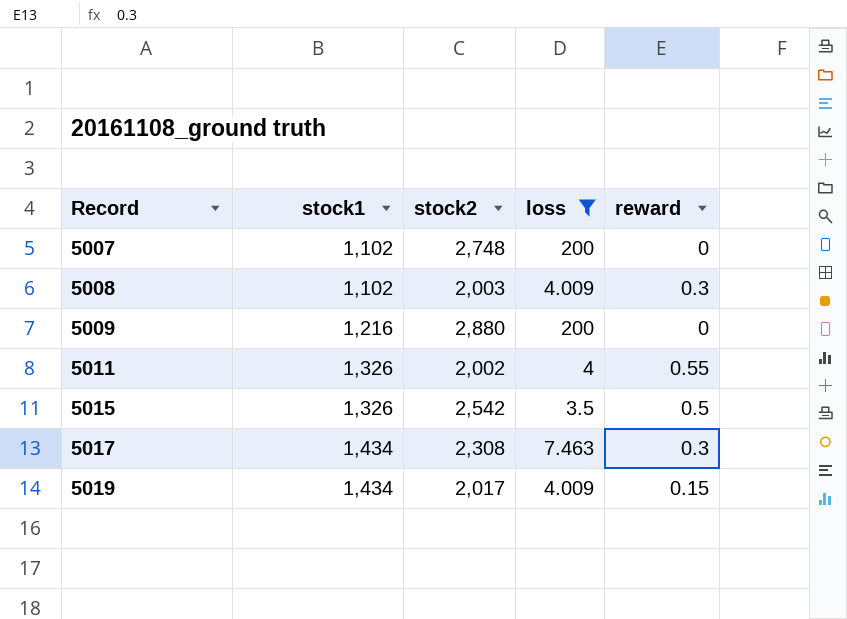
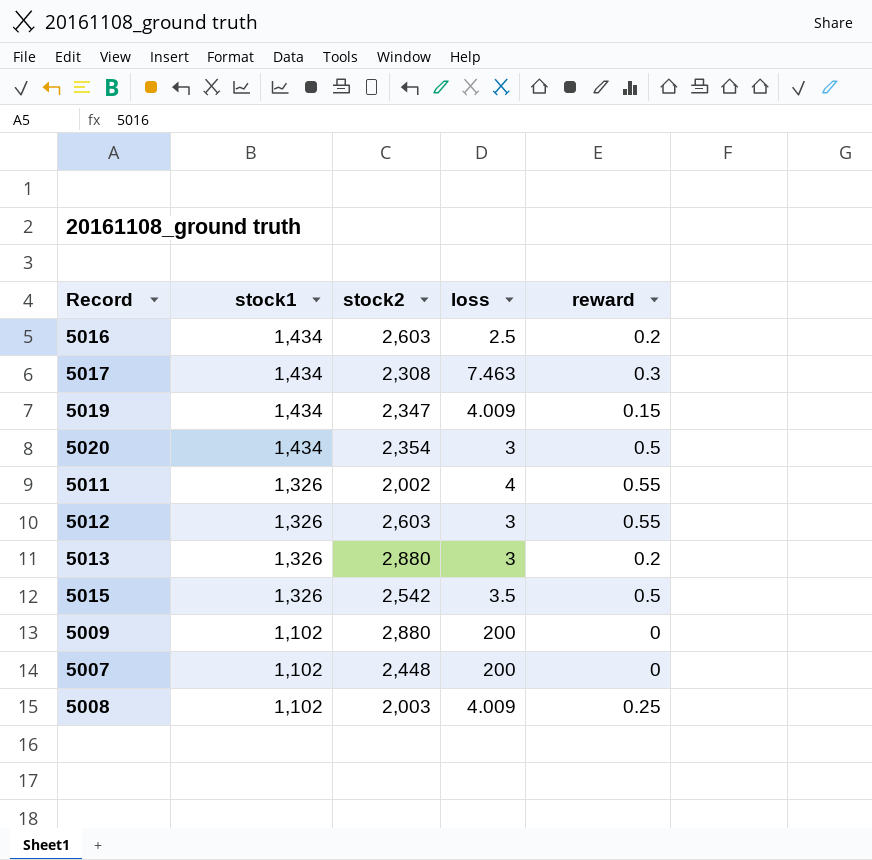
filter: loss >= 3.5 -> none
row order: Record ascending -> stock1 descending
5019 | stock2: 2,017 -> 2,347
5009 | stock1: 1,216 -> 1,102
5007 | stock2: 2,748 -> 2,448
5008 | reward: 0.3 -> 0.25

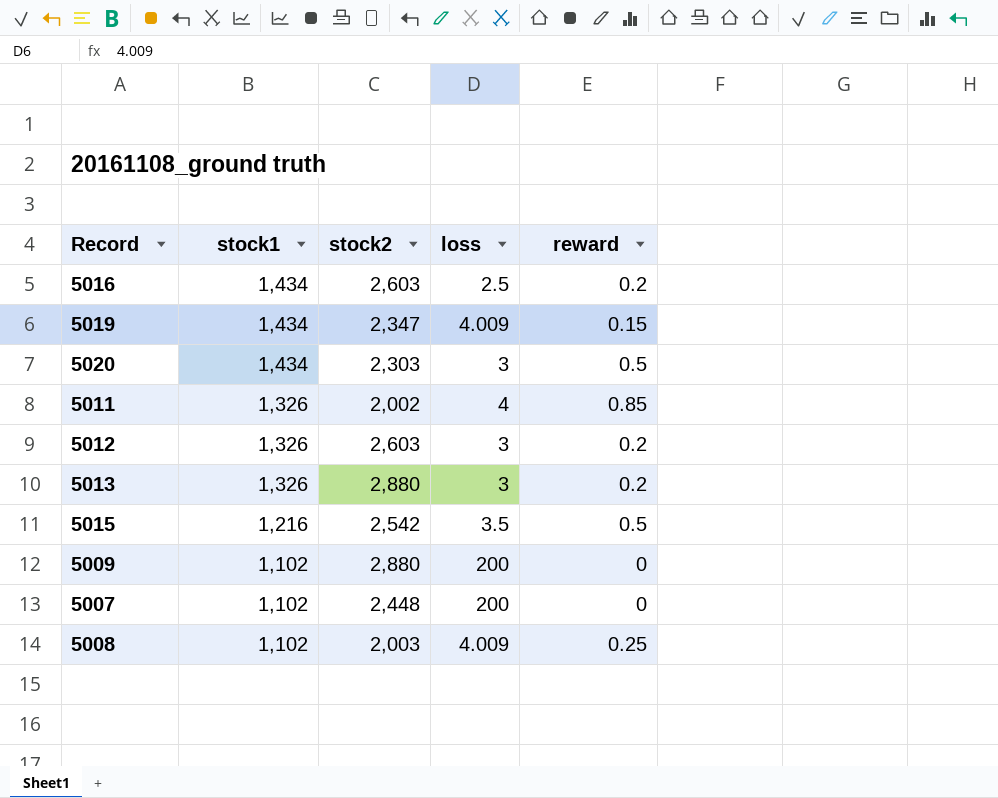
row 5017: 1,434 | 2,308 | 7.463 | 0.3 -> none
5020 | stock2: 2,354 -> 2,303
5011 | reward: 0.55 -> 0.85
5012 | reward: 0.55 -> 0.2
5015 | stock1: 1,326 -> 1,216

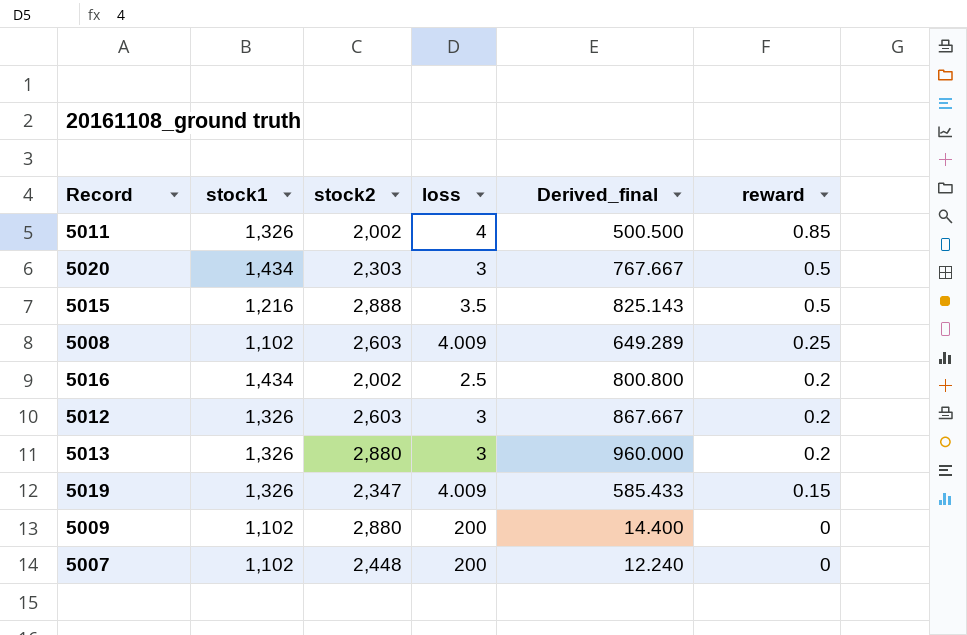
row order: stock1 descending -> reward descending
column Derived_final | formula: none -> [stock2] / [loss]
5015 | stock2: 2,542 -> 2,888
5008 | stock2: 2,003 -> 2,603
5016 | stock2: 2,603 -> 2,002
5019 | stock1: 1,434 -> 1,326

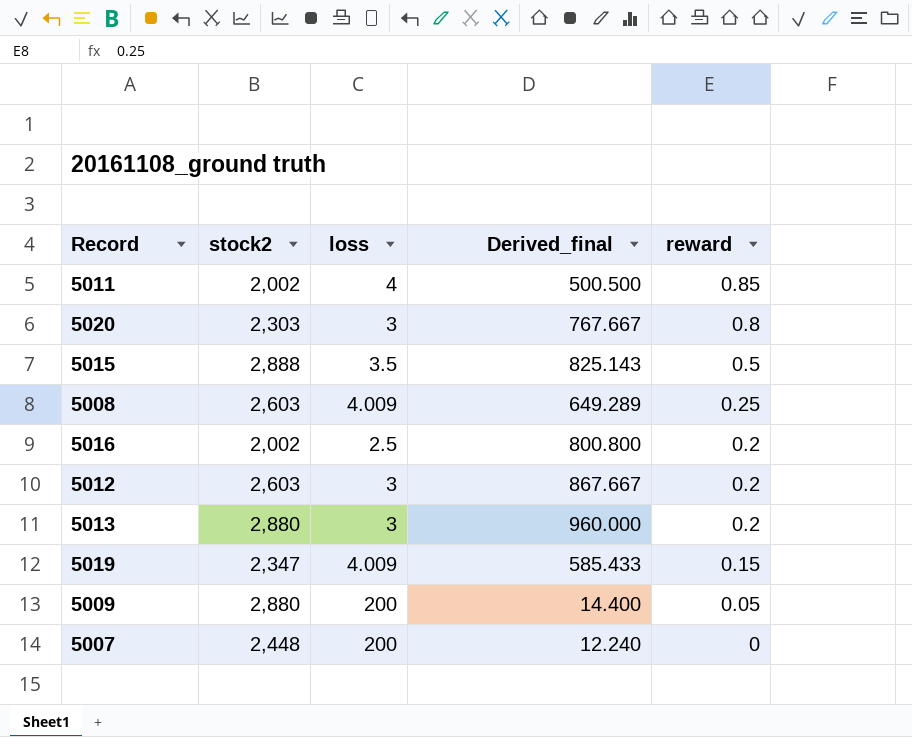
column stock1 | position: 2 -> none
5020 | reward: 0.5 -> 0.8
5009 | reward: 0 -> 0.05

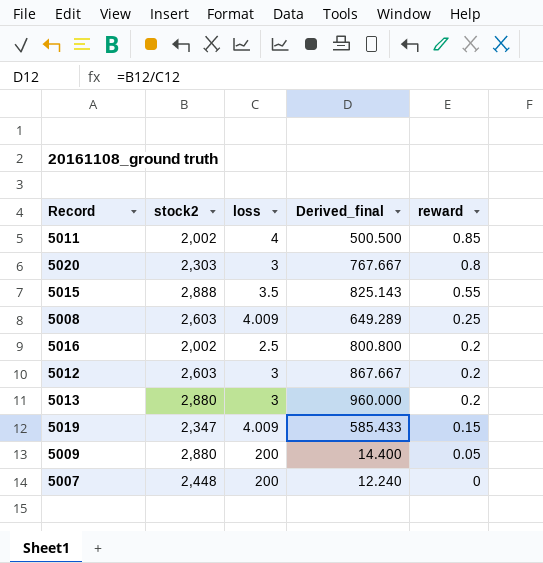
5015 | reward: 0.5 -> 0.55

